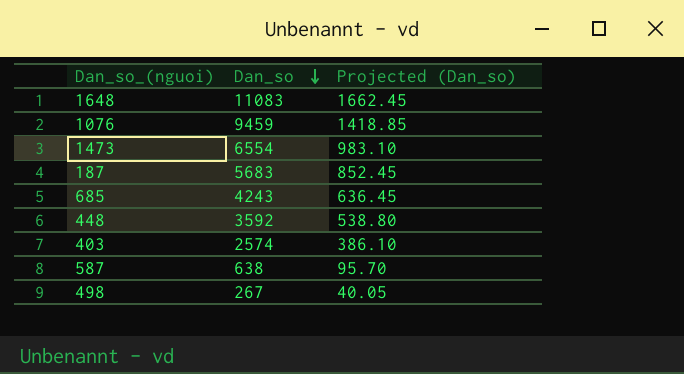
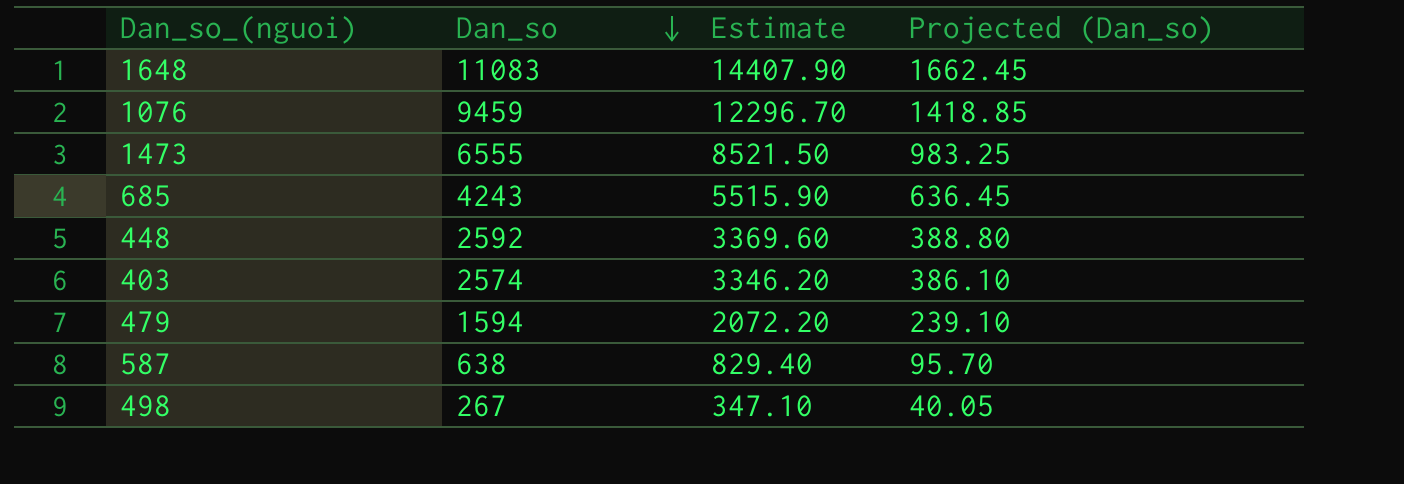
column Estimate | formula: none -> [Dan_so] * 1.3
row 187: 5683 | 852.45 -> none
1473 | Dan_so: 6554 -> 6555
1473 | Projected (Dan_so): 983.10 -> 983.25
448 | Dan_so: 3592 -> 2592
448 | Projected (Dan_so): 538.80 -> 388.80
row 479: none -> 1594 | 2072.20 | 239.10

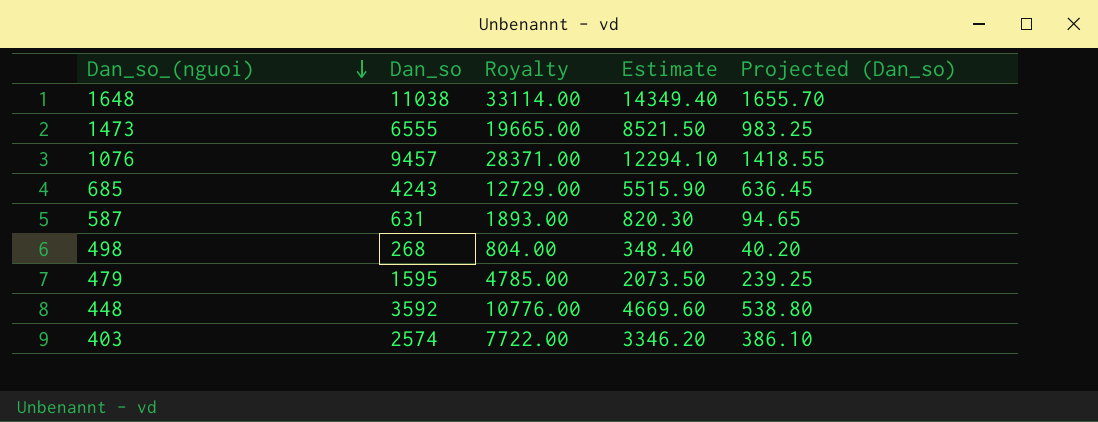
row order: Dan_so descending -> Dan_so_(nguoi) descending
column Royalty | formula: none -> [Dan_so] * 3
1648 | Dan_so: 11083 -> 11038
1648 | Estimate: 14407.90 -> 14349.40
1648 | Projected (Dan_so): 1662.45 -> 1655.70
1076 | Dan_so: 9459 -> 9457
1076 | Estimate: 12296.70 -> 12294.10
1076 | Projected (Dan_so): 1418.85 -> 1418.55
587 | Dan_so: 638 -> 631
587 | Estimate: 829.40 -> 820.30
587 | Projected (Dan_so): 95.70 -> 94.65
498 | Dan_so: 267 -> 268
498 | Estimate: 347.10 -> 348.40
498 | Projected (Dan_so): 40.05 -> 40.20
479 | Dan_so: 1594 -> 1595
479 | Estimate: 2072.20 -> 2073.50
479 | Projected (Dan_so): 239.10 -> 239.25
448 | Dan_so: 2592 -> 3592
448 | Estimate: 3369.60 -> 4669.60
448 | Projected (Dan_so): 388.80 -> 538.80

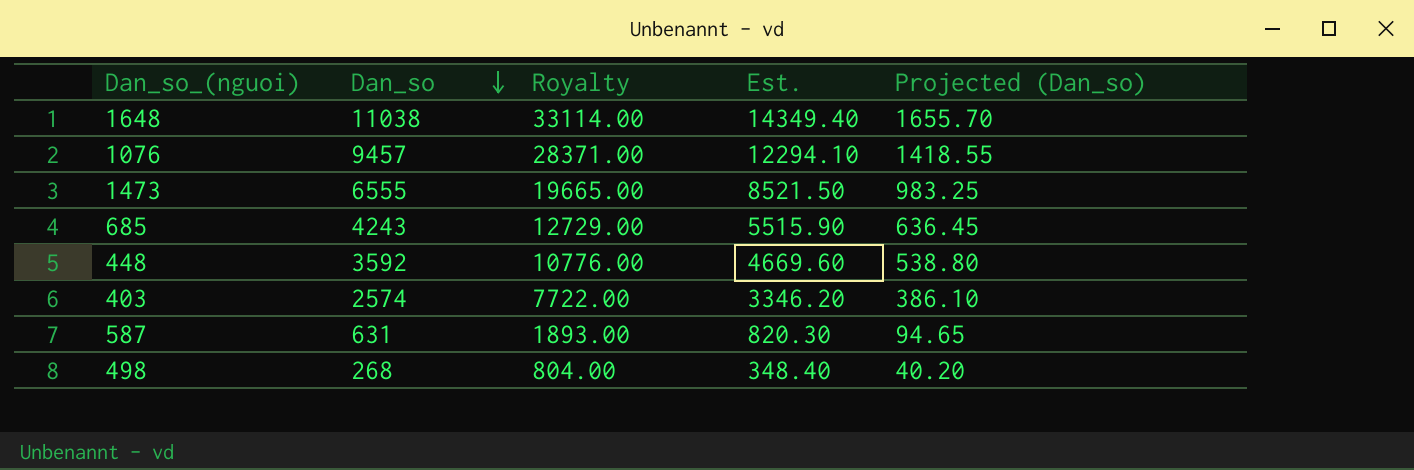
row order: Dan_so_(nguoi) descending -> Dan_so descending
column name: Estimate -> Est.
row 479: 1595 | 4785.00 | 2073.50 | 239.25 -> none

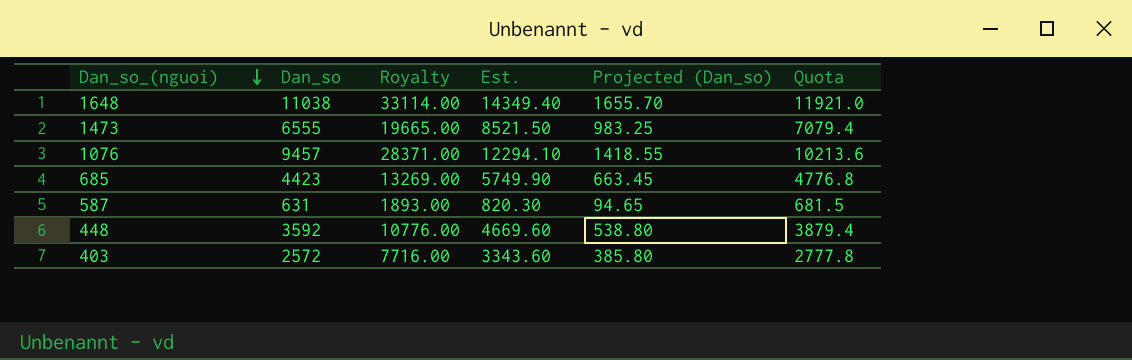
row order: Dan_so descending -> Dan_so_(nguoi) descending
column Quota | formula: none -> [Dan_so] * 1.08
row 498: 268 | 804.00 | 348.40 | 40.20 -> none
685 | Dan_so: 4243 -> 4423
685 | Royalty: 12729.00 -> 13269.00
685 | Est.: 5515.90 -> 5749.90
685 | Projected (Dan_so): 636.45 -> 663.45
403 | Dan_so: 2574 -> 2572
403 | Royalty: 7722.00 -> 7716.00
403 | Est.: 3346.20 -> 3343.60
403 | Projected (Dan_so): 386.10 -> 385.80

